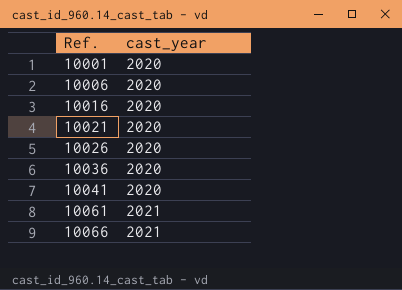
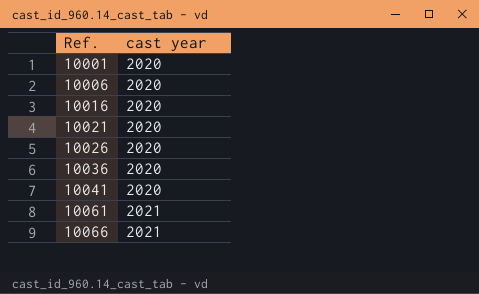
column name: cast_year -> cast year

